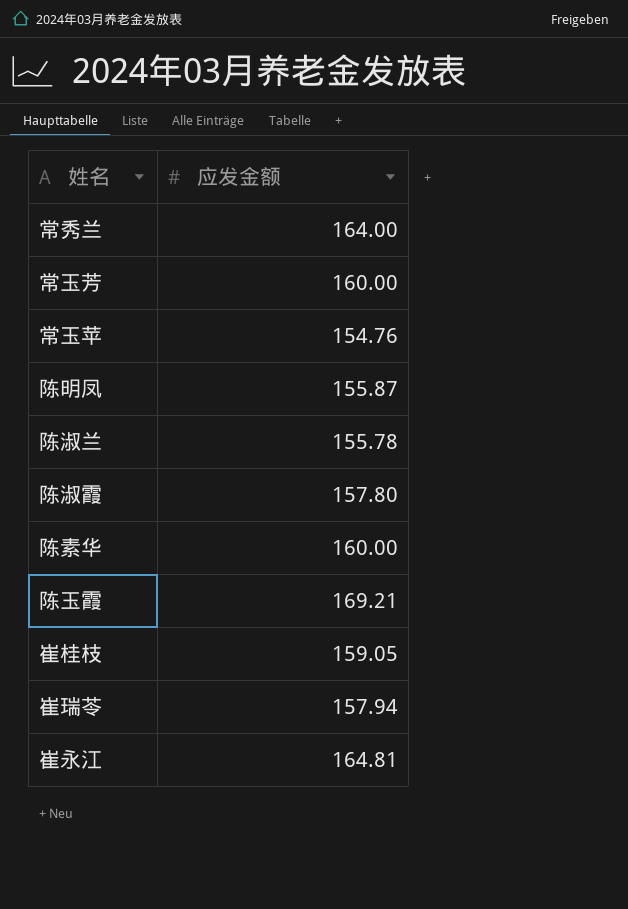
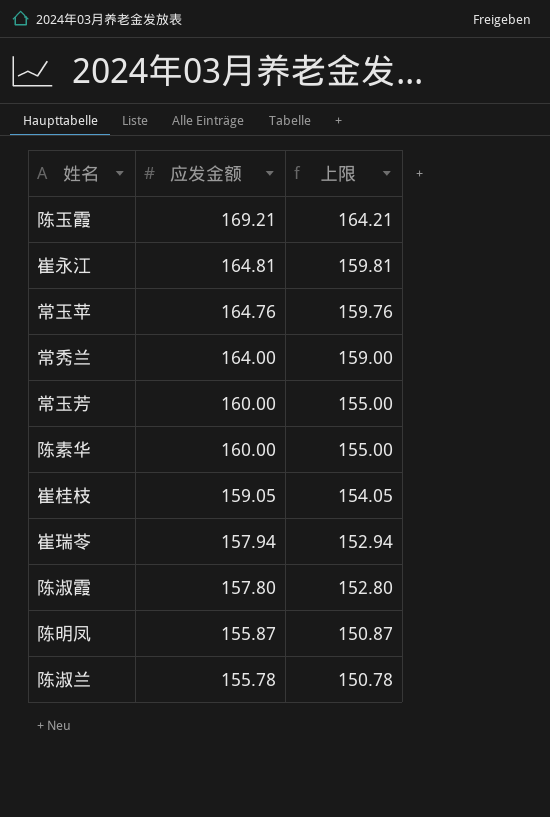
row order: none -> 应发金额 descending
column 上限 | formula: none -> [应发金额] - 5
常玉苹 | 应发金额: 154.76 -> 164.76

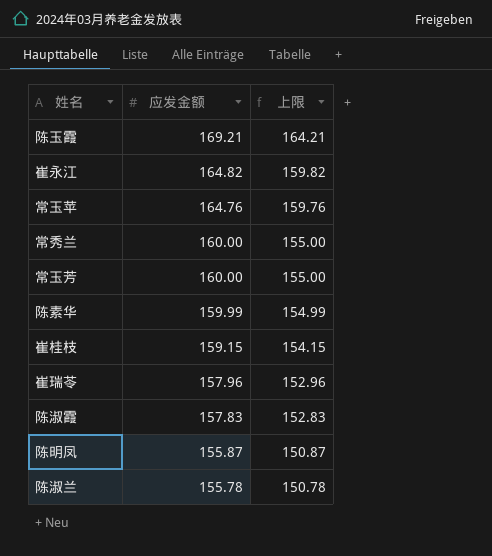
崔永江 | 应发金额: 164.81 -> 164.82
崔永江 | 上限: 159.81 -> 159.82
常秀兰 | 应发金额: 164.00 -> 160.00
常秀兰 | 上限: 159.00 -> 155.00
陈素华 | 应发金额: 160.00 -> 159.99
陈素华 | 上限: 155.00 -> 154.99
崔桂枝 | 应发金额: 159.05 -> 159.15
崔桂枝 | 上限: 154.05 -> 154.15
崔瑞苓 | 应发金额: 157.94 -> 157.96
崔瑞苓 | 上限: 152.94 -> 152.96
陈淑霞 | 应发金额: 157.80 -> 157.83
陈淑霞 | 上限: 152.80 -> 152.83

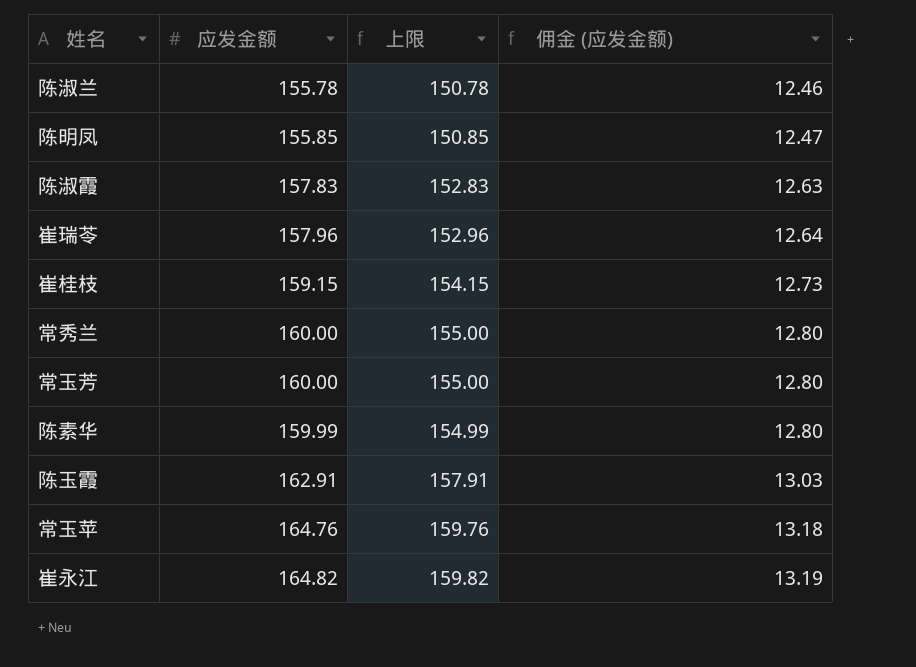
row order: 应发金额 descending -> 佣金 (应发金额) ascending
column 佣金 (应发金额) | formula: none -> [应发金额] * 0.08
陈明凤 | 应发金额: 155.87 -> 155.85
陈明凤 | 上限: 150.87 -> 150.85
陈玉霞 | 应发金额: 169.21 -> 162.91
陈玉霞 | 上限: 164.21 -> 157.91

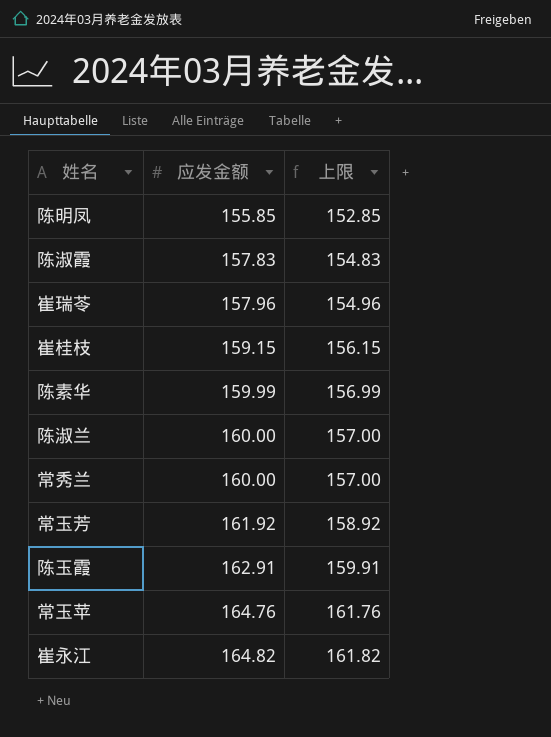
row order: 佣金 (应发金额) ascending -> 应发金额 ascending
column 佣金 (应发金额) | formula: [应发金额] * 0.08 -> none
column 上限 | formula: [应发金额] - 5 -> [应发金额] - 3
陈淑兰 | 应发金额: 155.78 -> 160.00
常玉芳 | 应发金额: 160.00 -> 161.92

